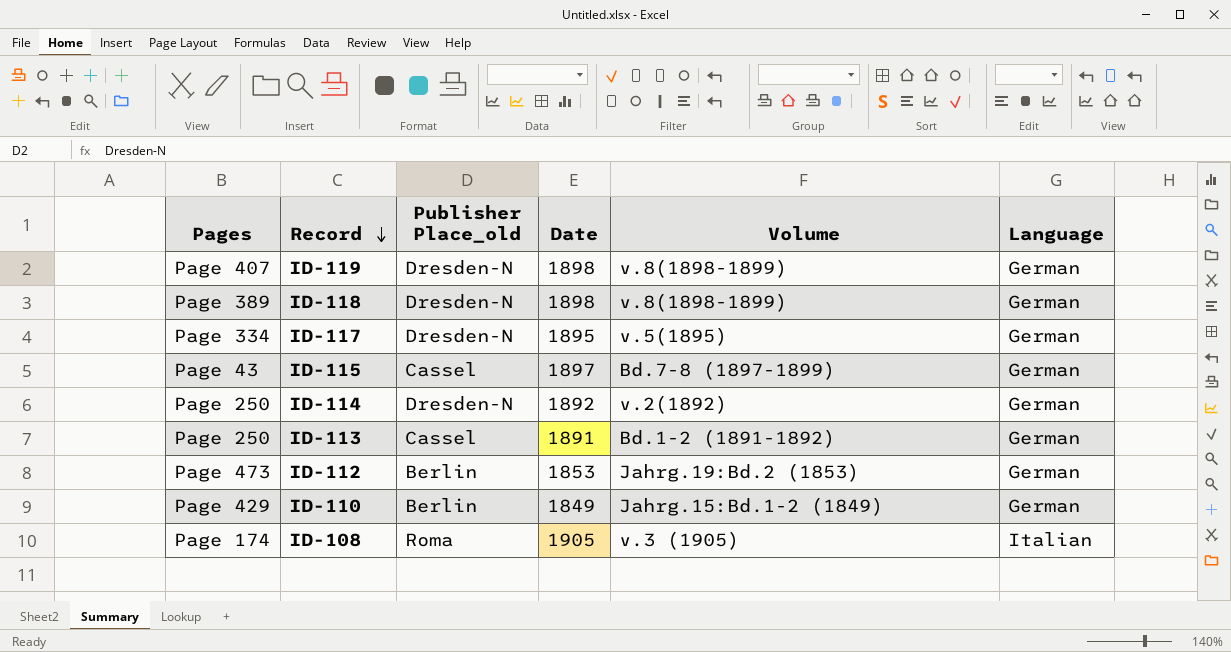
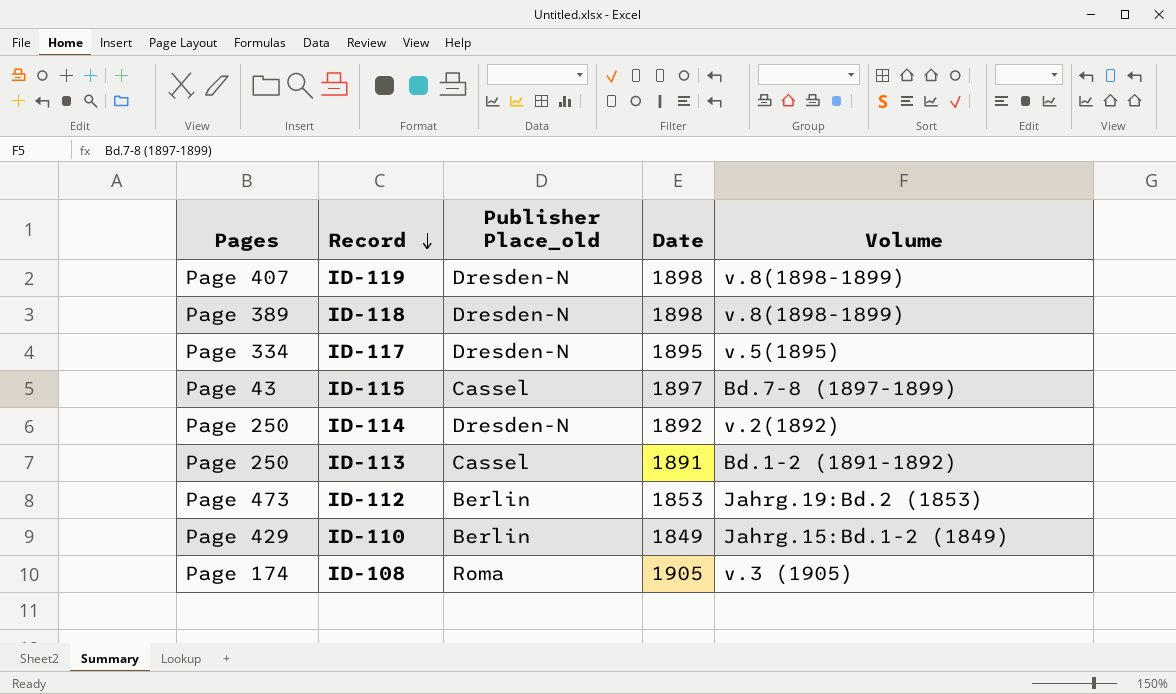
column Language | position: 6 -> none

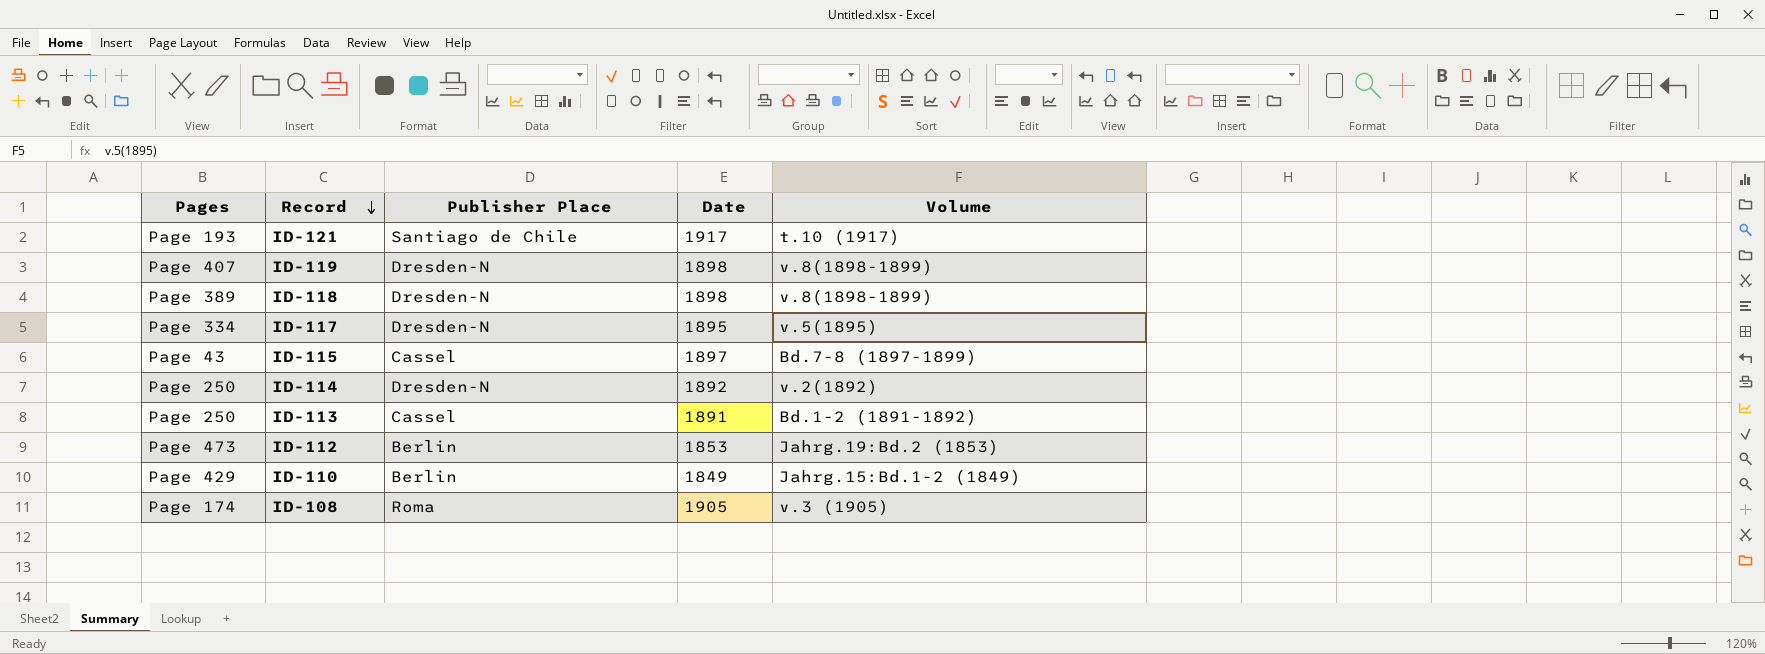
column name: Publisher Place_old -> Publisher Place
row ID-121: none -> Page 193 | Santiago de Chile | 1917 | t.10 (1917)

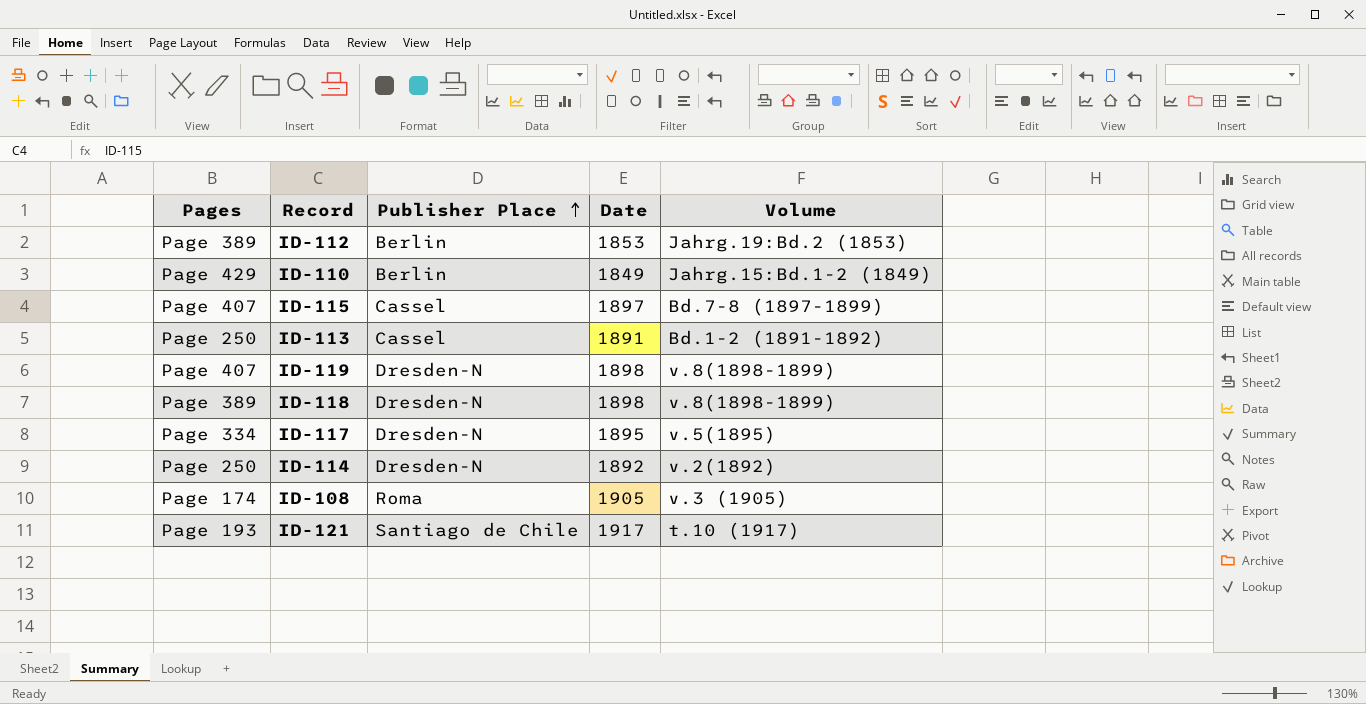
row order: Record descending -> Publisher Place ascending
ID-112 | Pages: Page 473 -> Page 389
ID-115 | Pages: Page 43 -> Page 407

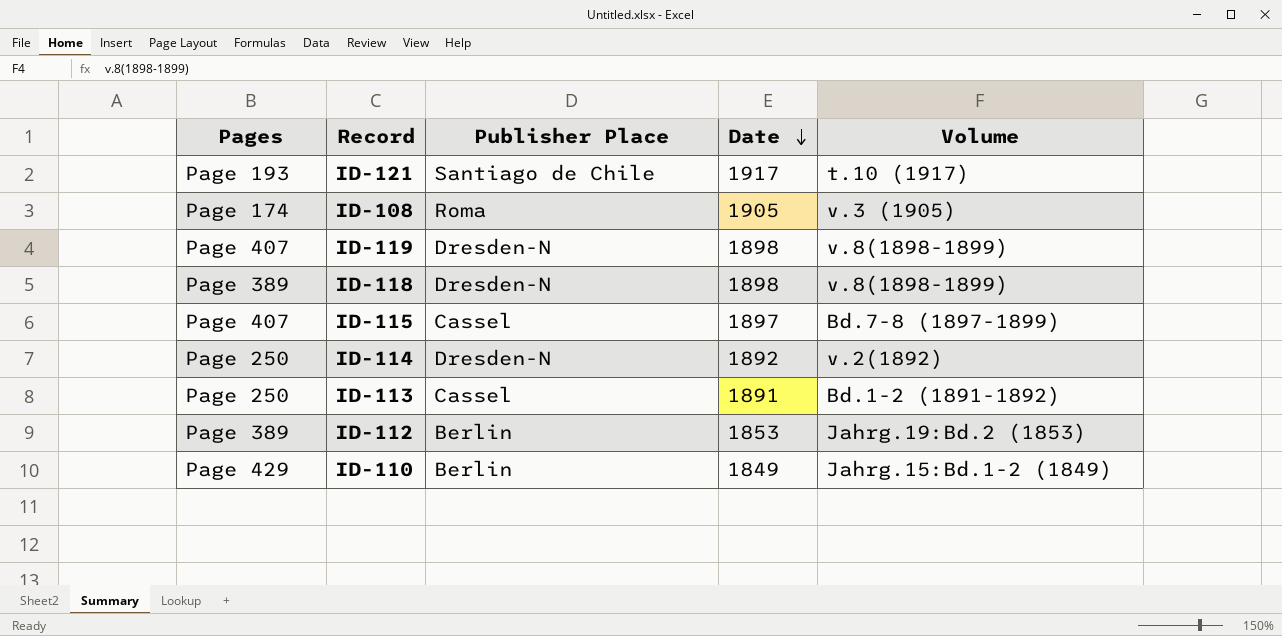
row order: Publisher Place ascending -> Date descending
row ID-117: Page 334 | Dresden-N | 1895 | v.5(1895) -> none

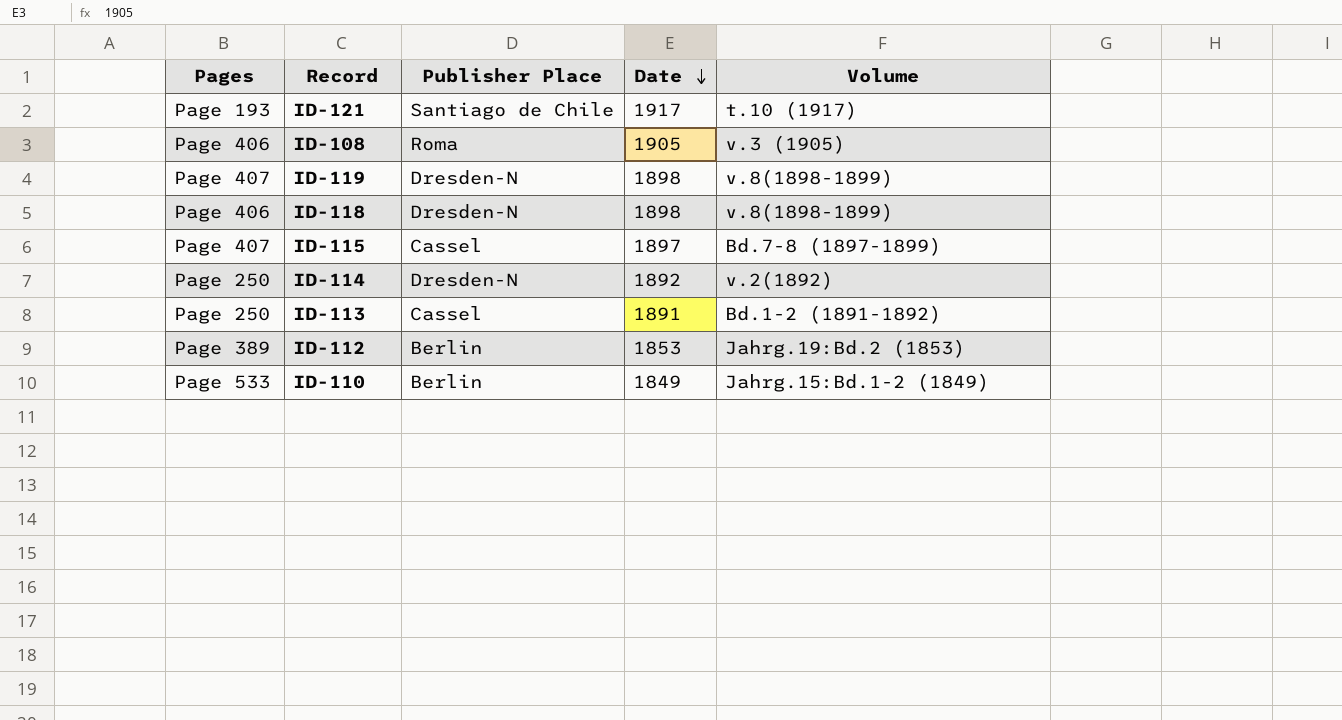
ID-108 | Pages: Page 174 -> Page 406
ID-118 | Pages: Page 389 -> Page 406
ID-110 | Pages: Page 429 -> Page 533

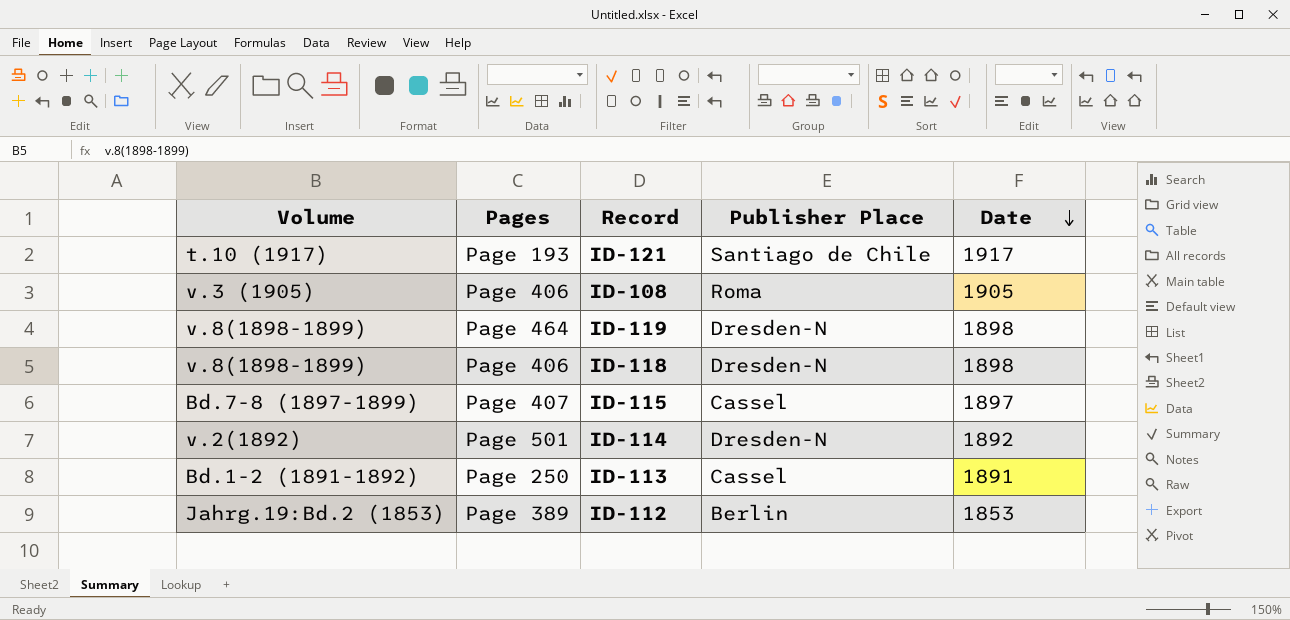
column Volume | position: 5 -> 1
row ID-110: Page 533 | Berlin | 1849 | Jahrg.15:Bd.1-2 (1849) -> none
ID-119 | Pages: Page 407 -> Page 464
ID-114 | Pages: Page 250 -> Page 501

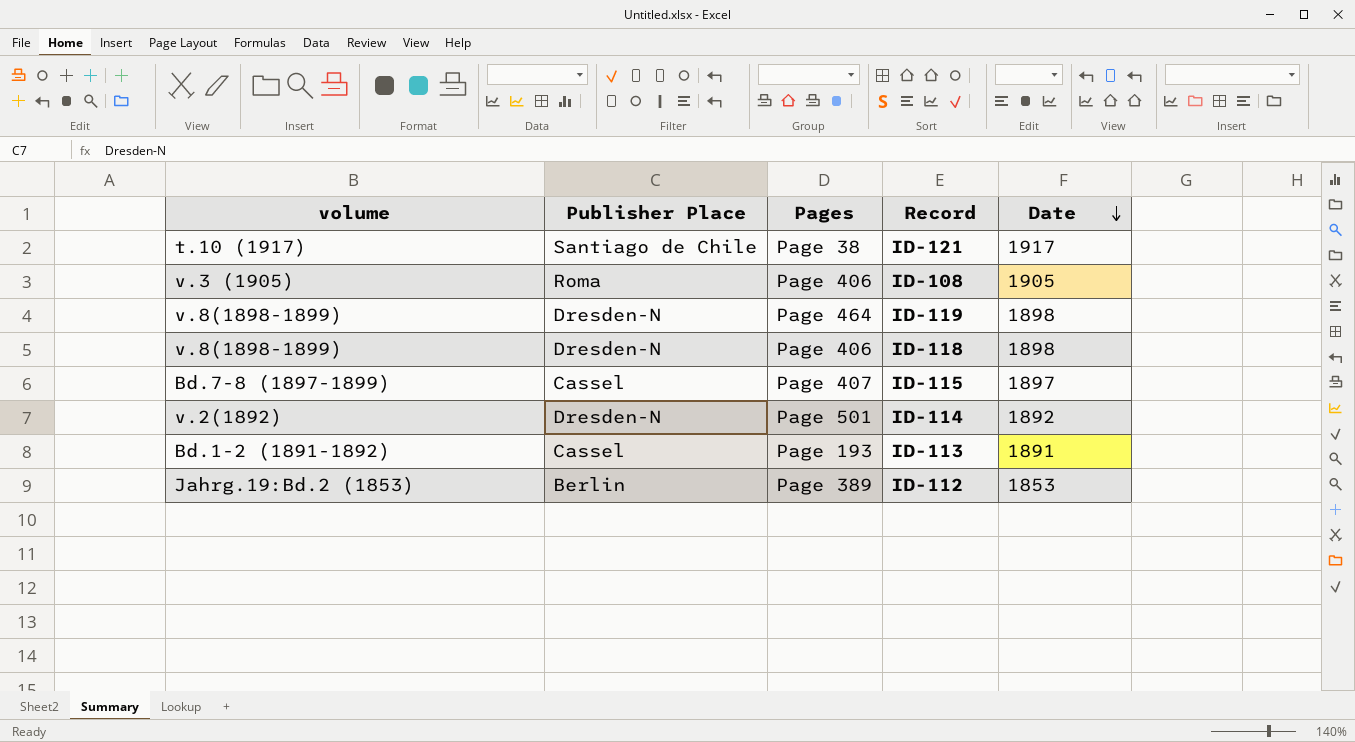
column name: Volume -> volume
column Publisher Place | position: 4 -> 2
ID-121 | Pages: Page 193 -> Page 38
ID-113 | Pages: Page 250 -> Page 193

